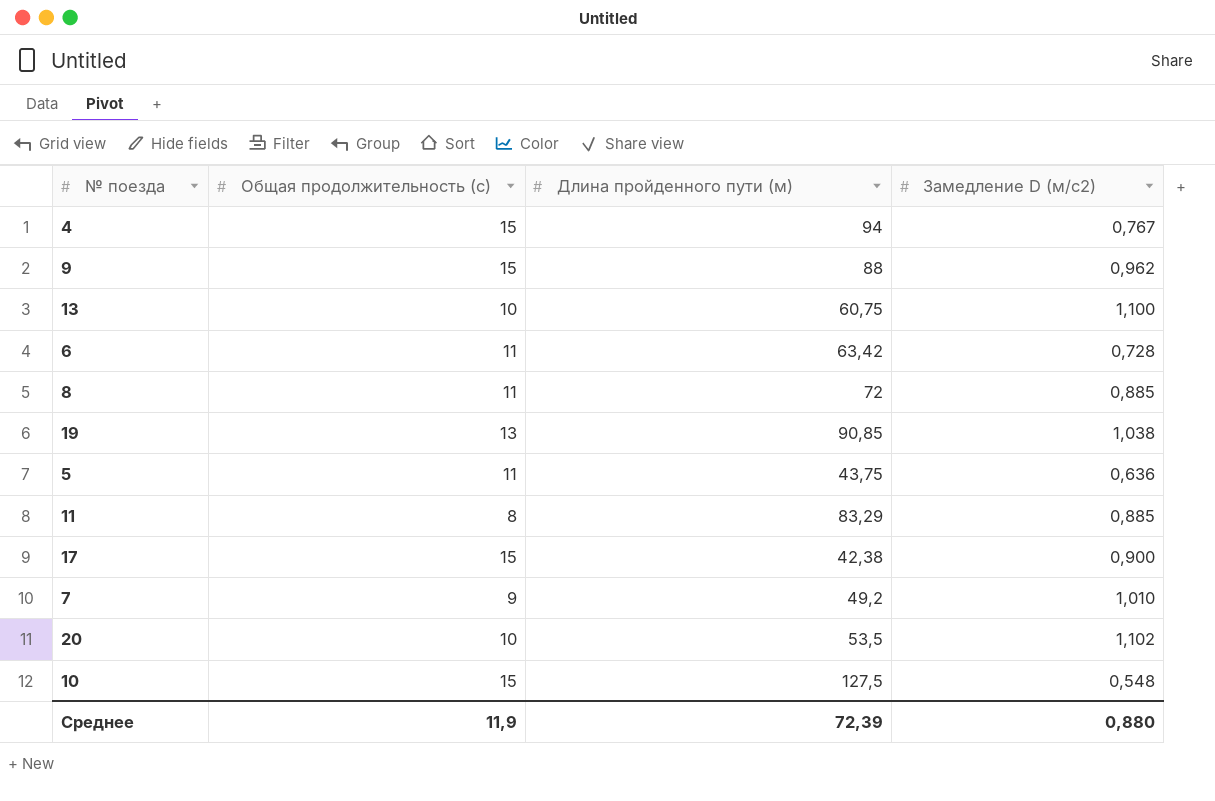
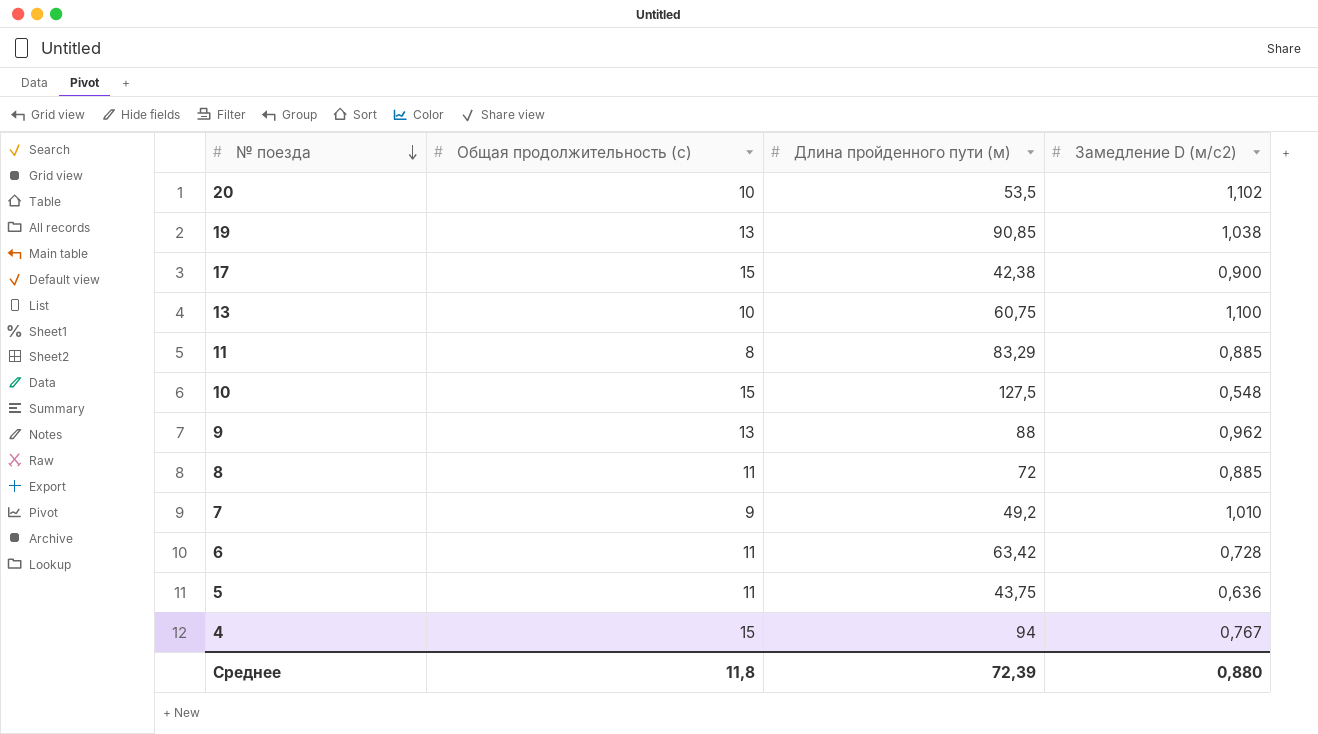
row order: none -> № поезда descending
9 | Общая продолжительность (с): 15 -> 13
Среднее | Общая продолжительность (с): 11,9 -> 11,8

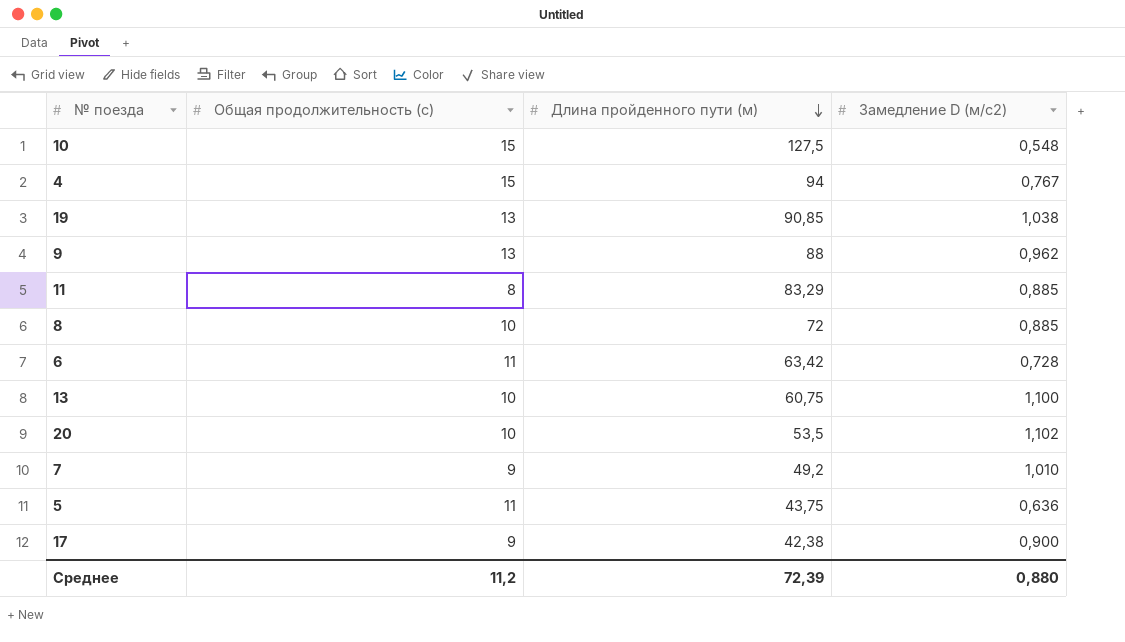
row order: № поезда descending -> Длина пройденного пути (м) descending
8 | Общая продолжительность (с): 11 -> 10
17 | Общая продолжительность (с): 15 -> 9
Среднее | Общая продолжительность (с): 11,8 -> 11,2

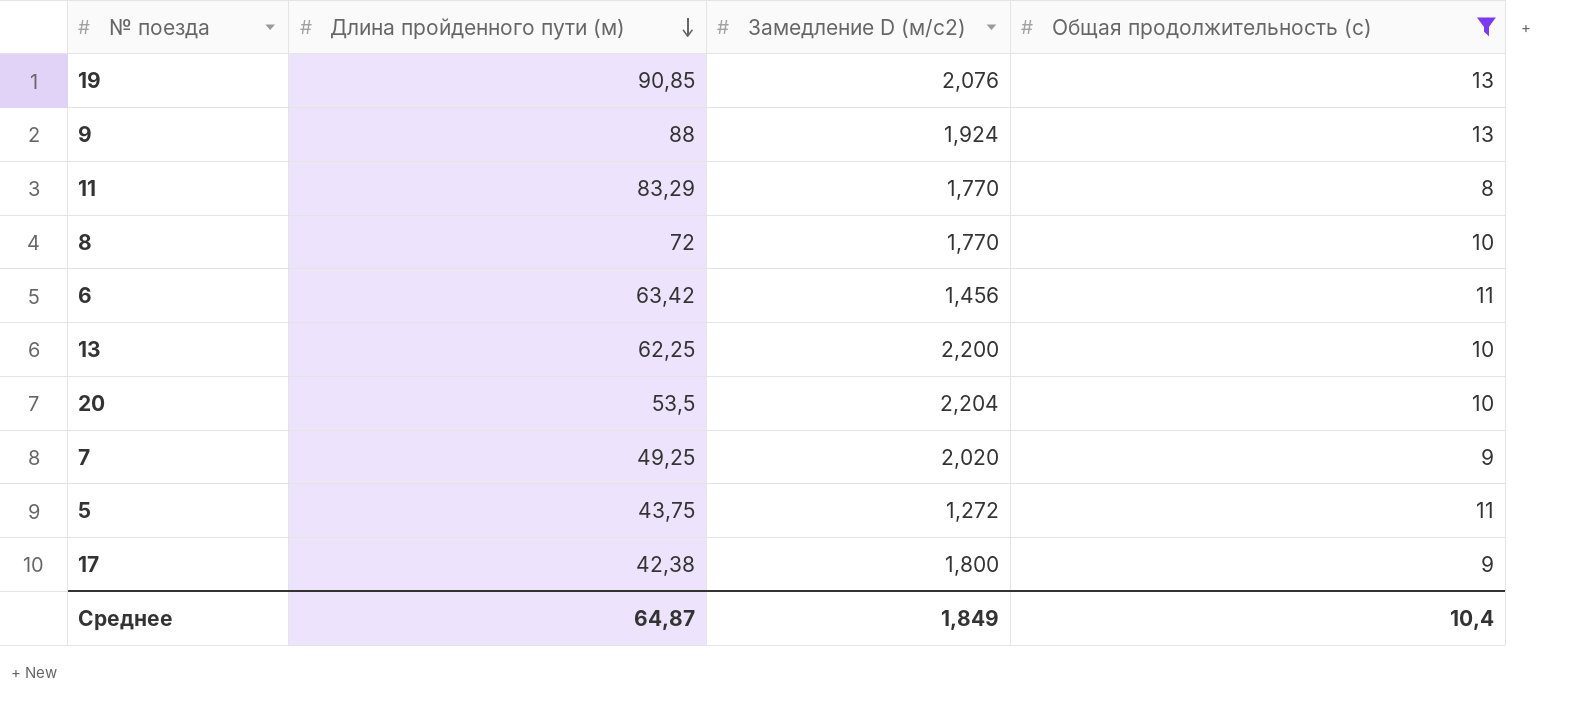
filter: none -> Общая продолжительность (с) != 15
column Общая продолжительность (с) | position: 2 -> 4
19 | Замедление D (м/с2): 1,038 -> 2,076
9 | Замедление D (м/с2): 0,962 -> 1,924
11 | Замедление D (м/с2): 0,885 -> 1,770
8 | Замедление D (м/с2): 0,885 -> 1,770
6 | Замедление D (м/с2): 0,728 -> 1,456
13 | Длина пройденного пути (м): 60,75 -> 62,25
13 | Замедление D (м/с2): 1,100 -> 2,200
20 | Замедление D (м/с2): 1,102 -> 2,204
7 | Длина пройденного пути (м): 49,2 -> 49,25
7 | Замедление D (м/с2): 1,010 -> 2,020
5 | Замедление D (м/с2): 0,636 -> 1,272
17 | Замедление D (м/с2): 0,900 -> 1,800
Среднее | Длина пройденного пути (м): 72,39 -> 64,87
Среднее | Замедление D (м/с2): 0,880 -> 1,849
Среднее | Общая продолжительность (с): 11,2 -> 10,4

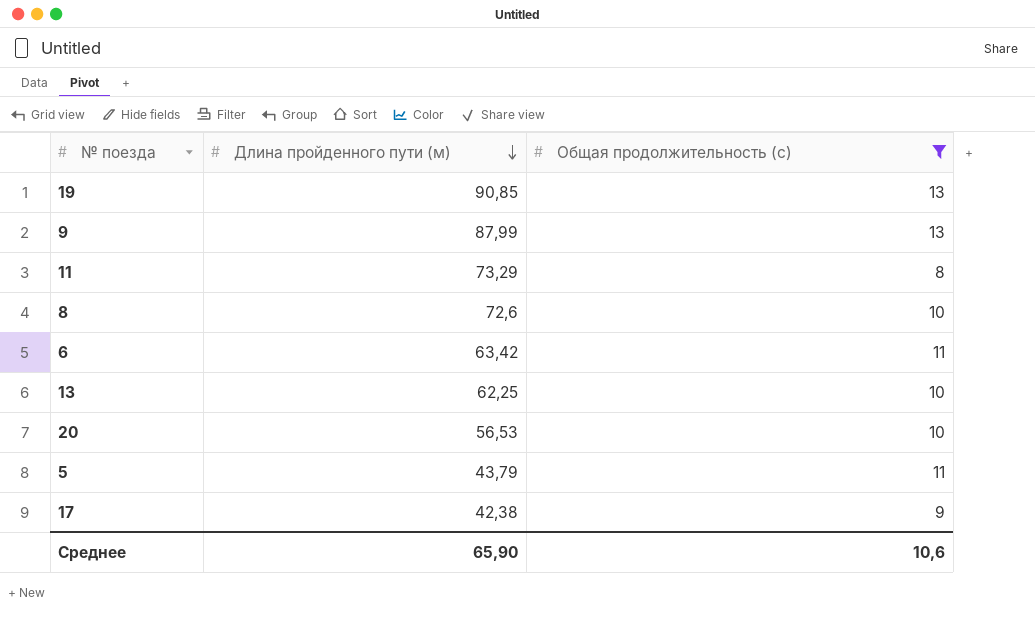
column Замедление D (м/с2) | position: 3 -> none
row 7: 49,25 | 2,020 | 9 -> none
9 | Длина пройденного пути (м): 88 -> 87,99
11 | Длина пройденного пути (м): 83,29 -> 73,29
8 | Длина пройденного пути (м): 72 -> 72,6
20 | Длина пройденного пути (м): 53,5 -> 56,53
5 | Длина пройденного пути (м): 43,75 -> 43,79
Среднее | Длина пройденного пути (м): 64,87 -> 65,90
Среднее | Общая продолжительность (с): 10,4 -> 10,6

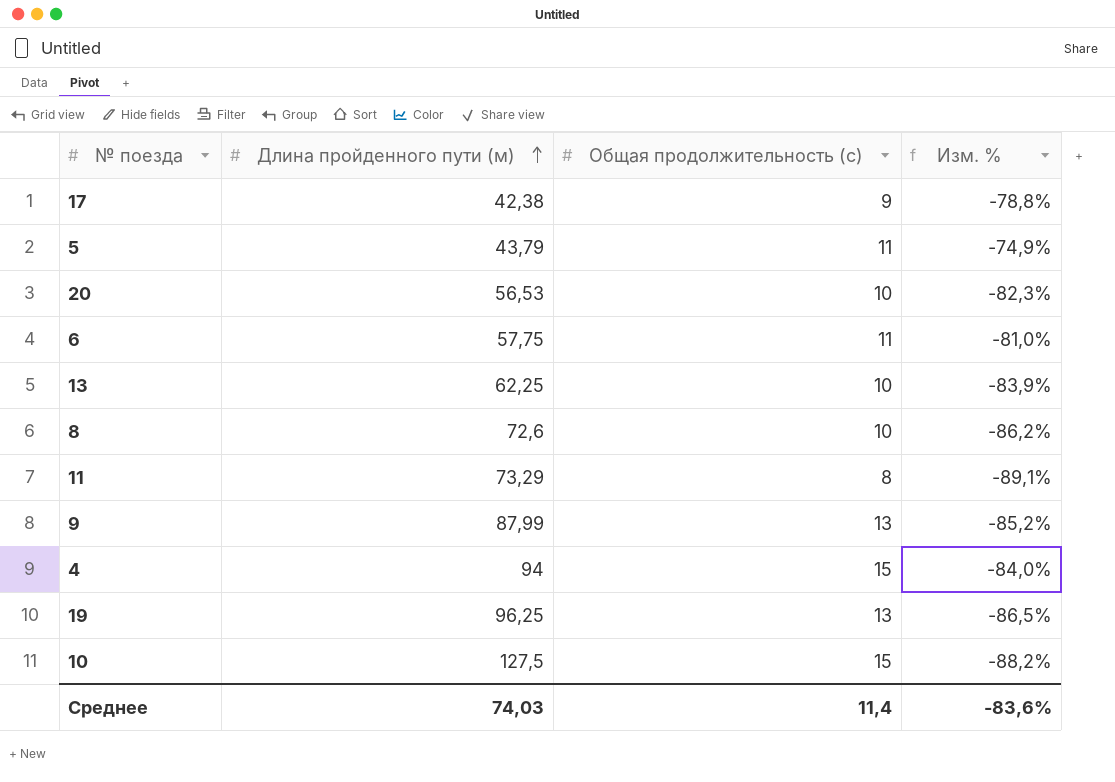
filter: Общая продолжительность (с) != 15 -> none
row order: Длина пройденного пути (м) descending -> Длина пройденного пути (м) ascending
column Изм. % | formula: none -> ([Общая продолжительность (с)] - [Длина пройденного пути (м)]) / [Длина пройденного пути (м)]
6 | Длина пройденного пути (м): 63,42 -> 57,75
19 | Длина пройденного пути (м): 90,85 -> 96,25
Среднее | Длина пройденного пути (м): 65,90 -> 74,03
Среднее | Общая продолжительность (с): 10,6 -> 11,4

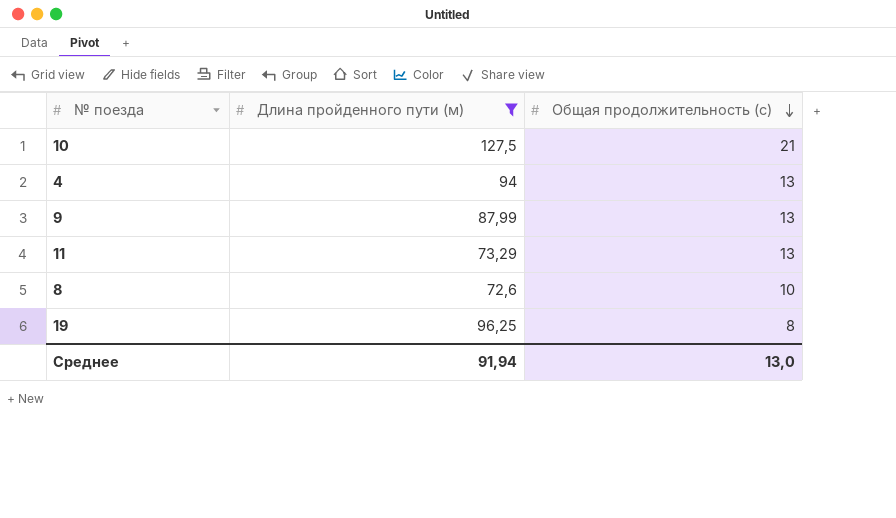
filter: none -> Длина пройденного пути (м) >= 72,6
row order: Длина пройденного пути (м) ascending -> Общая продолжительность (с) descending
column Изм. % | formula: ([Общая продолжительность (с)] - [Длина пройденного пути (м)]) / [Длина пройденного пути (м)] -> none
10 | Общая продолжительность (с): 15 -> 21
4 | Общая продолжительность (с): 15 -> 13
11 | Общая продолжительность (с): 8 -> 13
19 | Общая продолжительность (с): 13 -> 8
Среднее | Длина пройденного пути (м): 74,03 -> 91,94
Среднее | Общая продолжительность (с): 11,4 -> 13,0

